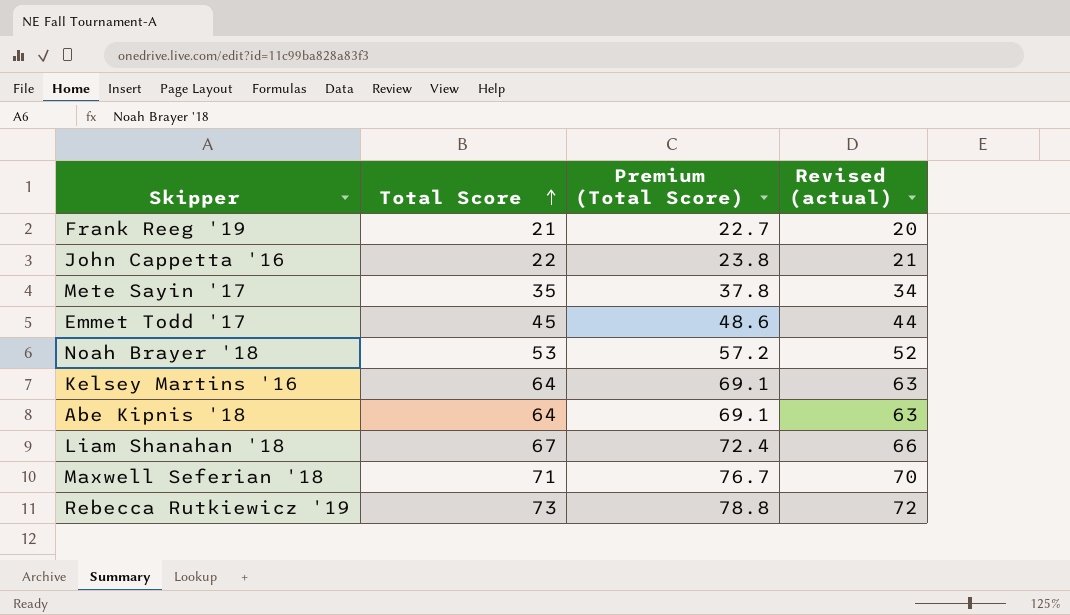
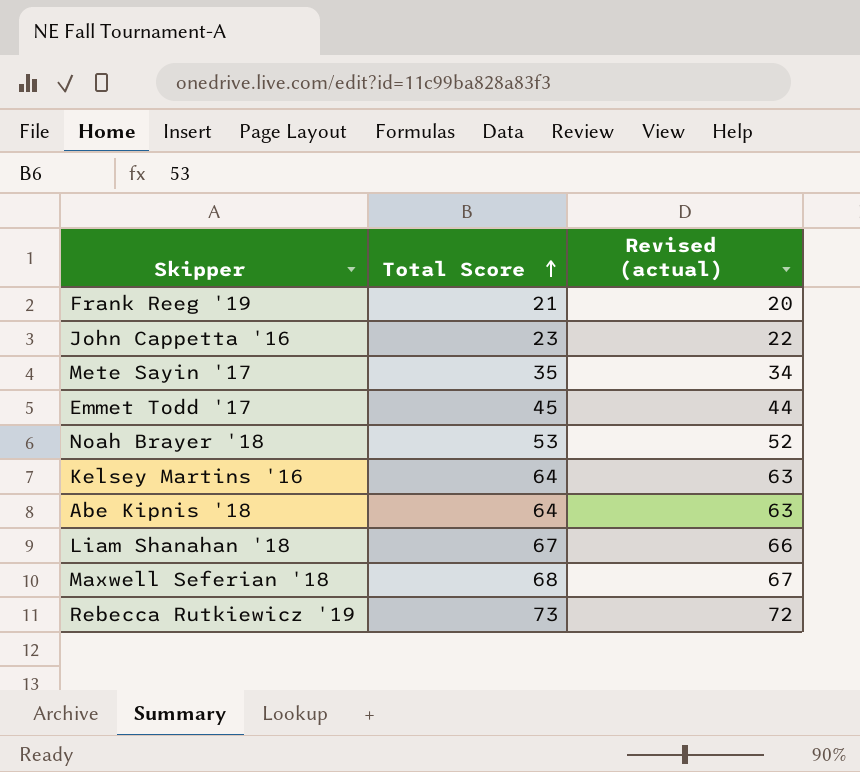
column Premium (Total Score) | formula: [Total Score] * 1.08 -> none
John Cappetta '16 | Total Score: 22 -> 23
John Cappetta '16 | Revised (actual): 21 -> 22
Maxwell Seferian '18 | Total Score: 71 -> 68
Maxwell Seferian '18 | Revised (actual): 70 -> 67

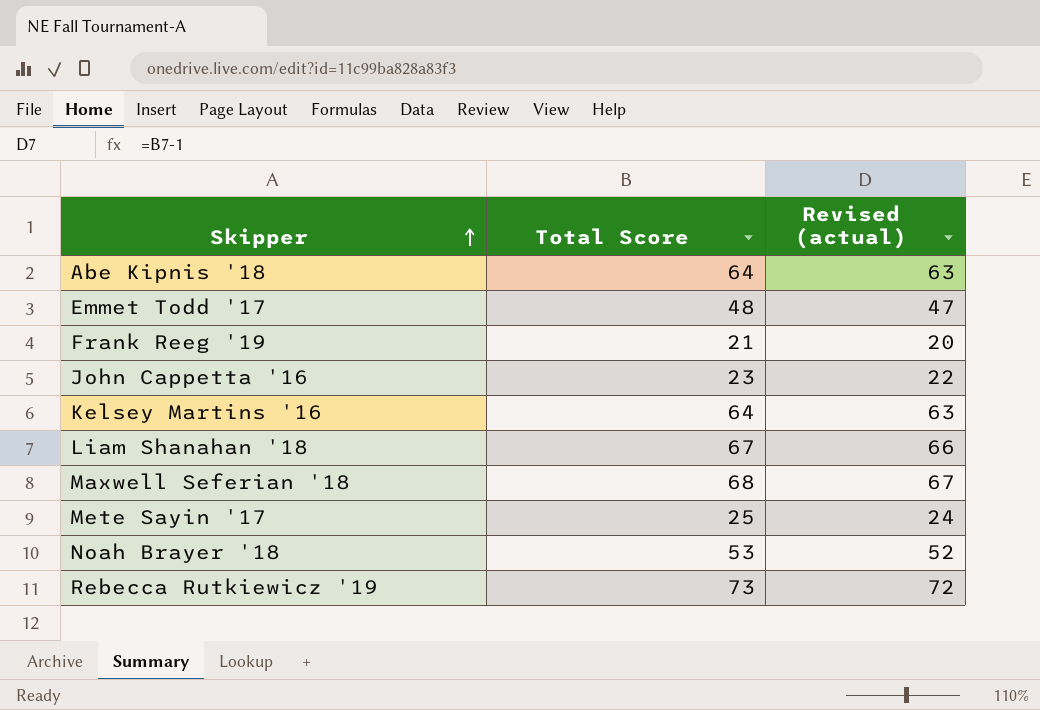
row order: Total Score ascending -> Skipper ascending
Emmet Todd '17 | Total Score: 45 -> 48
Emmet Todd '17 | Revised (actual): 44 -> 47
Mete Sayin '17 | Total Score: 35 -> 25
Mete Sayin '17 | Revised (actual): 34 -> 24

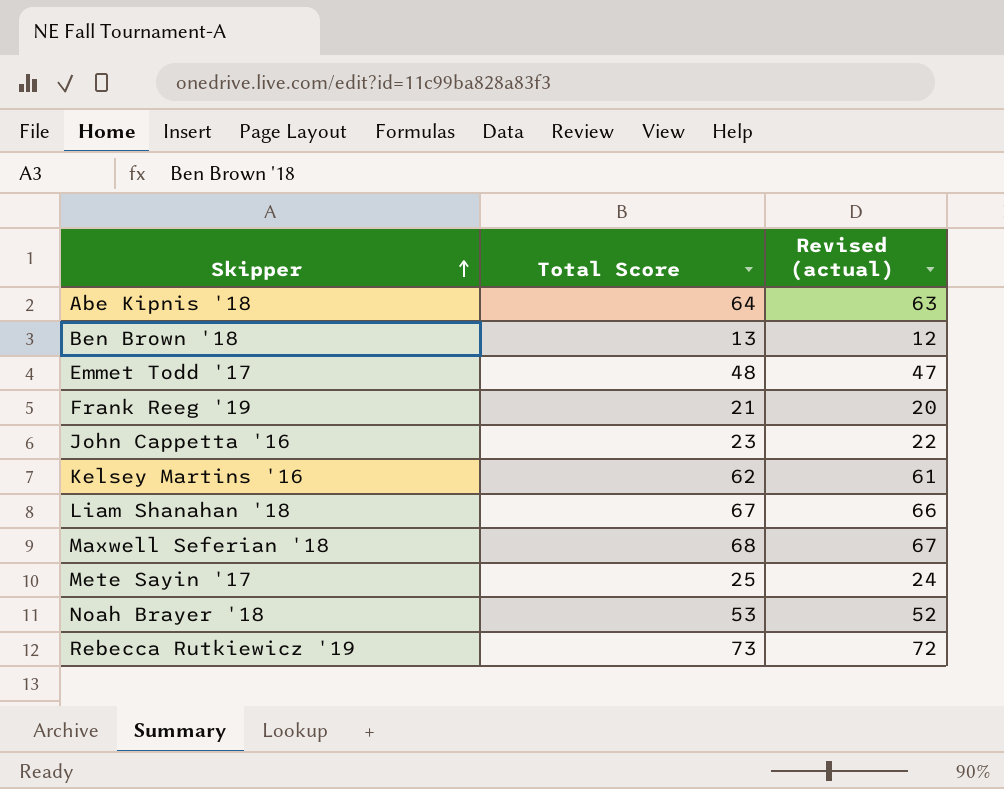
row Ben Brown '18: none -> 13 | 12
Kelsey Martins '16 | Total Score: 64 -> 62
Kelsey Martins '16 | Revised (actual): 63 -> 61

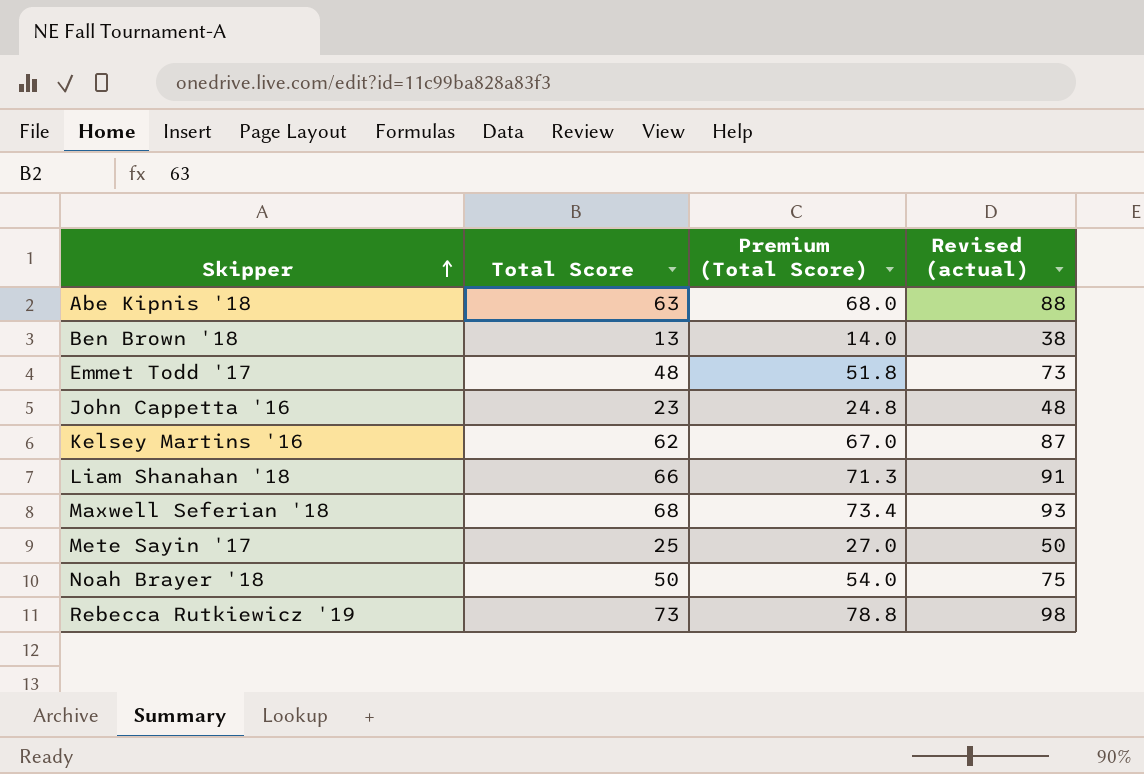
column Premium (Total Score) | formula: none -> [Total Score] * 1.08
column Revised (actual) | formula: [Total Score] - 1 -> [Total Score] + 25
row Frank Reeg '19: 21 | 20 -> none
Abe Kipnis '18 | Total Score: 64 -> 63
Liam Shanahan '18 | Total Score: 67 -> 66
Noah Brayer '18 | Total Score: 53 -> 50

